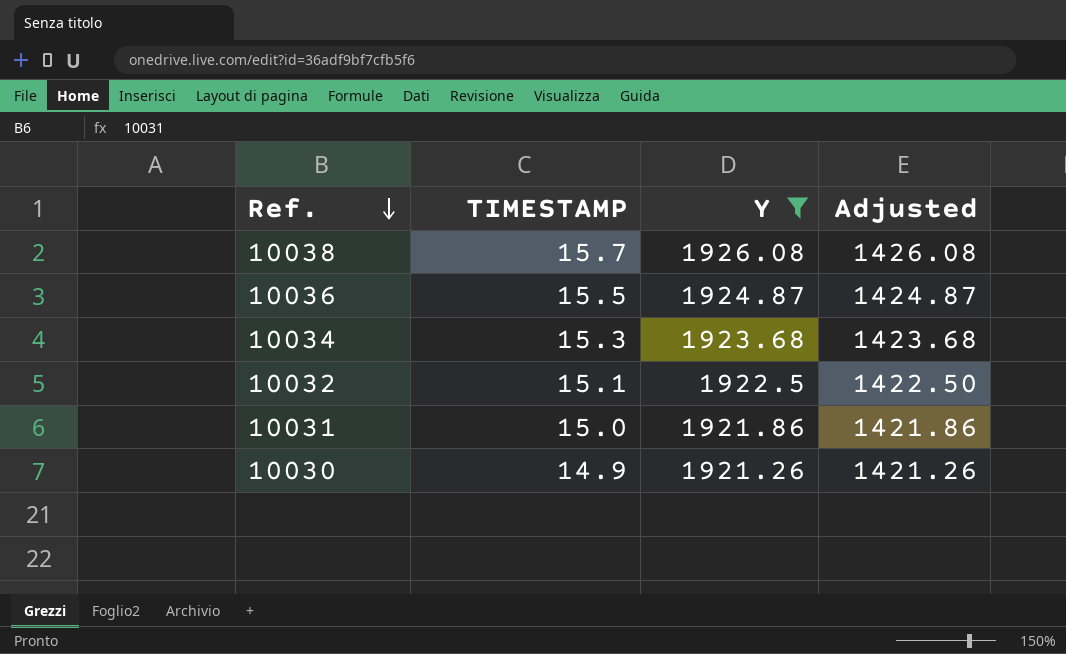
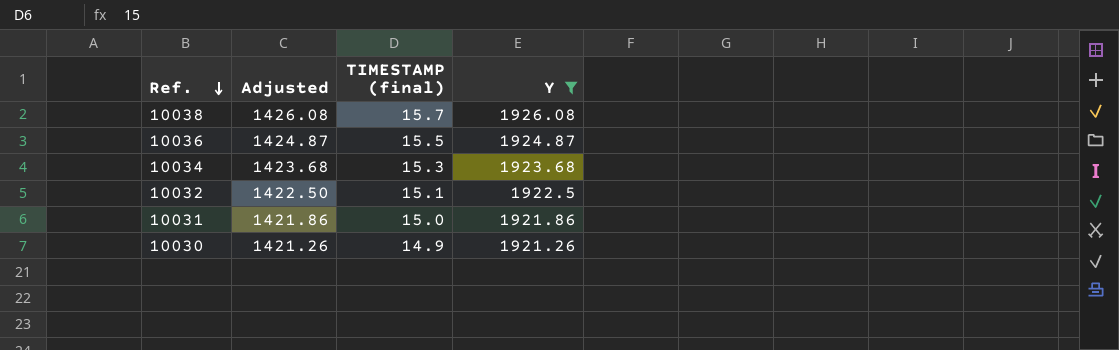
column Adjusted | position: 4 -> 2
column name: TIMESTAMP -> TIMESTAMP (final)

